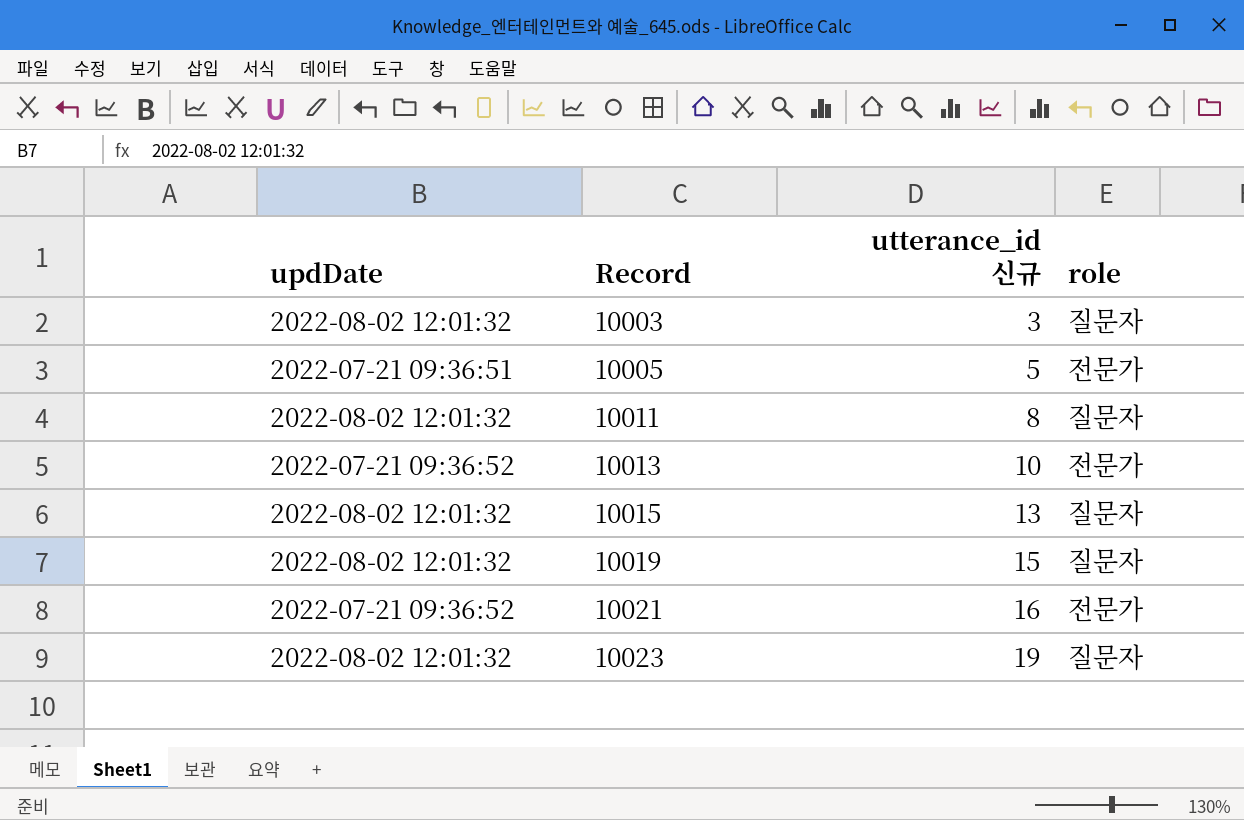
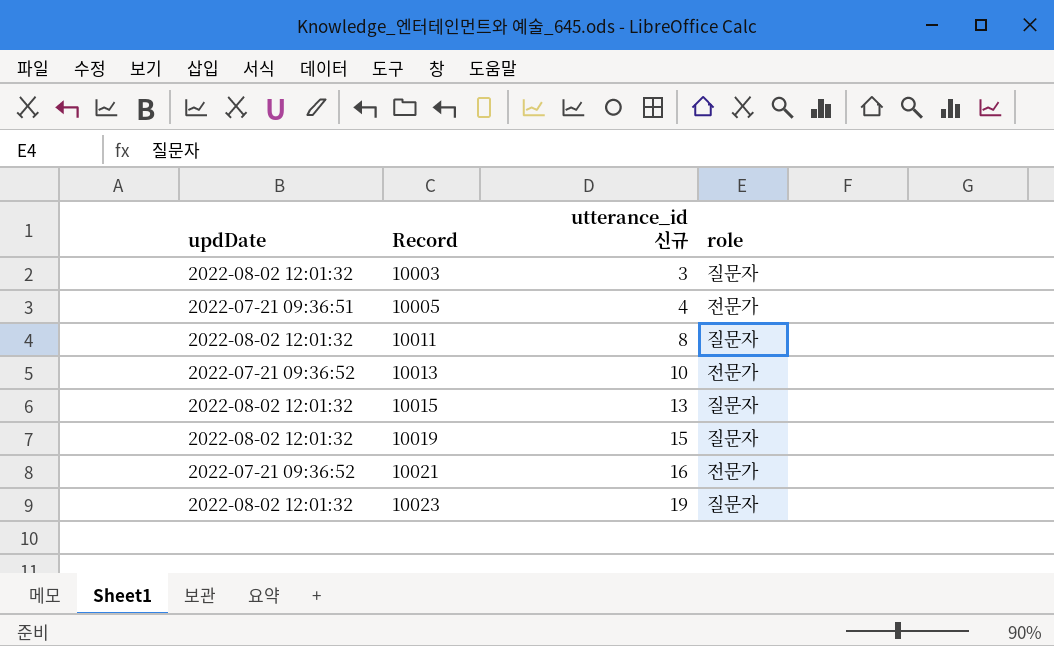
10005 | utterance_id 신규: 5 -> 4

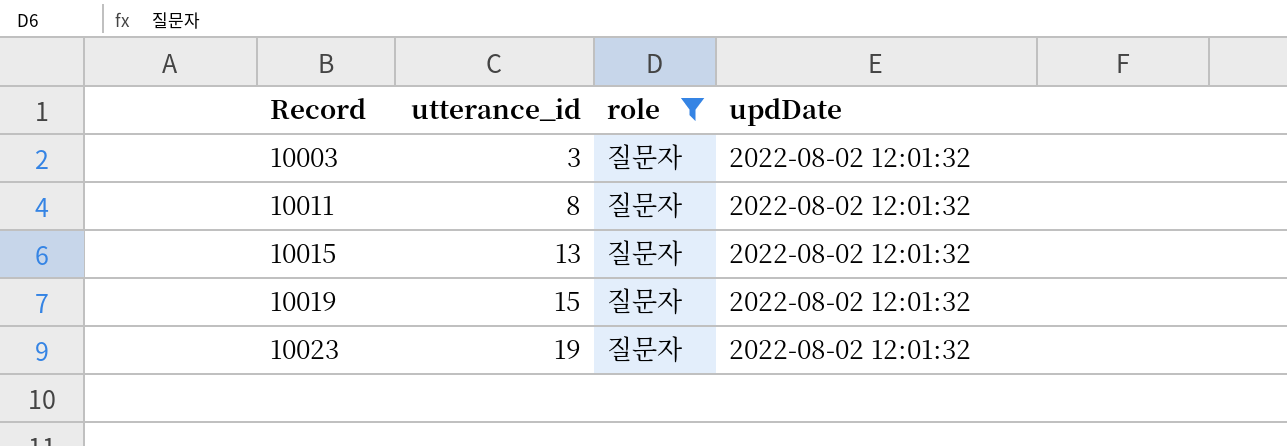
filter: none -> role = 질문자
column name: utterance_id 신규 -> utterance_id
column updDate | position: 1 -> 4

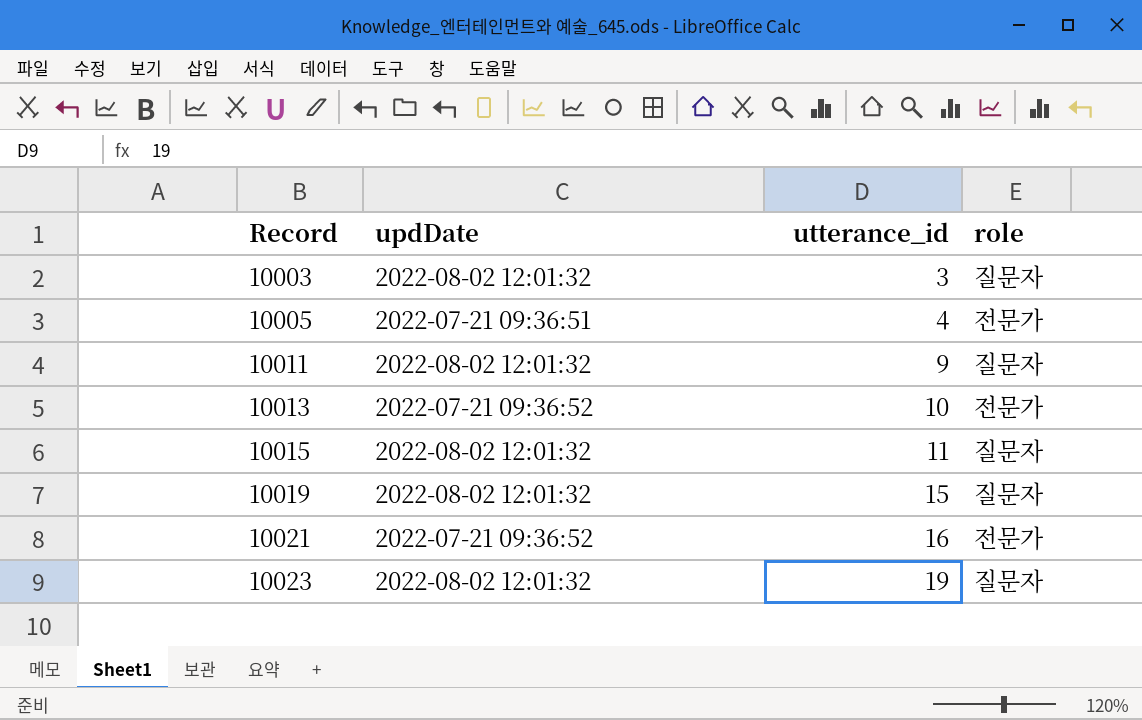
filter: role = 질문자 -> none
column updDate | position: 4 -> 2
10011 | utterance_id: 8 -> 9
10015 | utterance_id: 13 -> 11

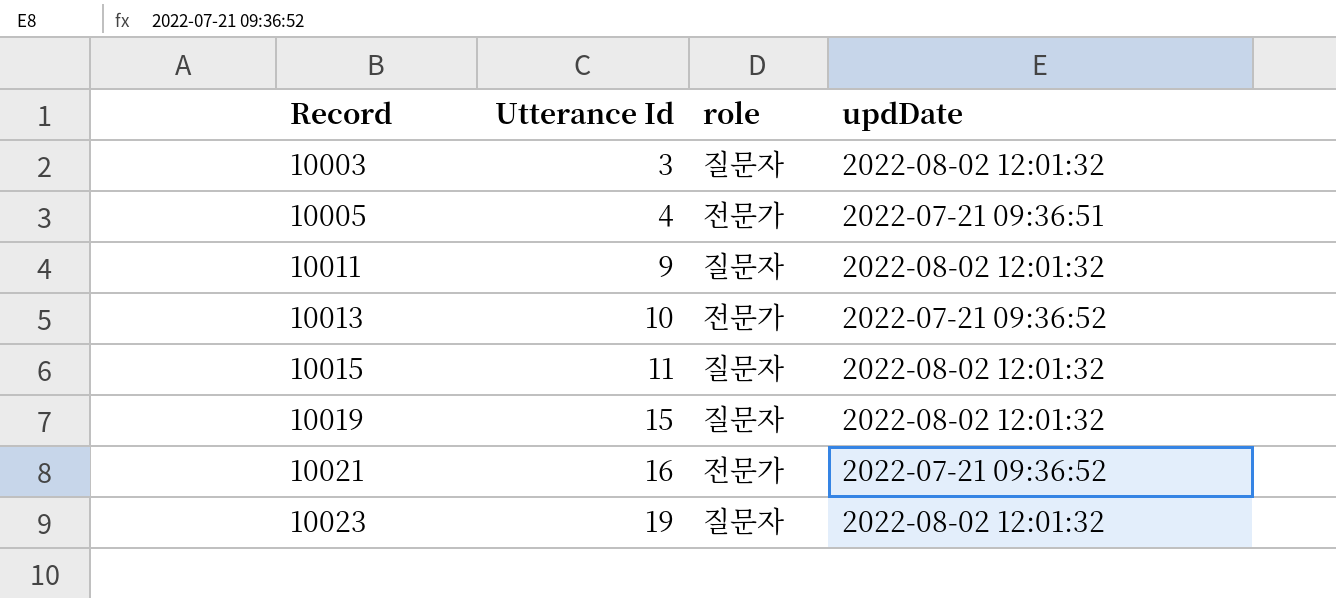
column name: utterance_id -> Utterance Id
column updDate | position: 2 -> 4

